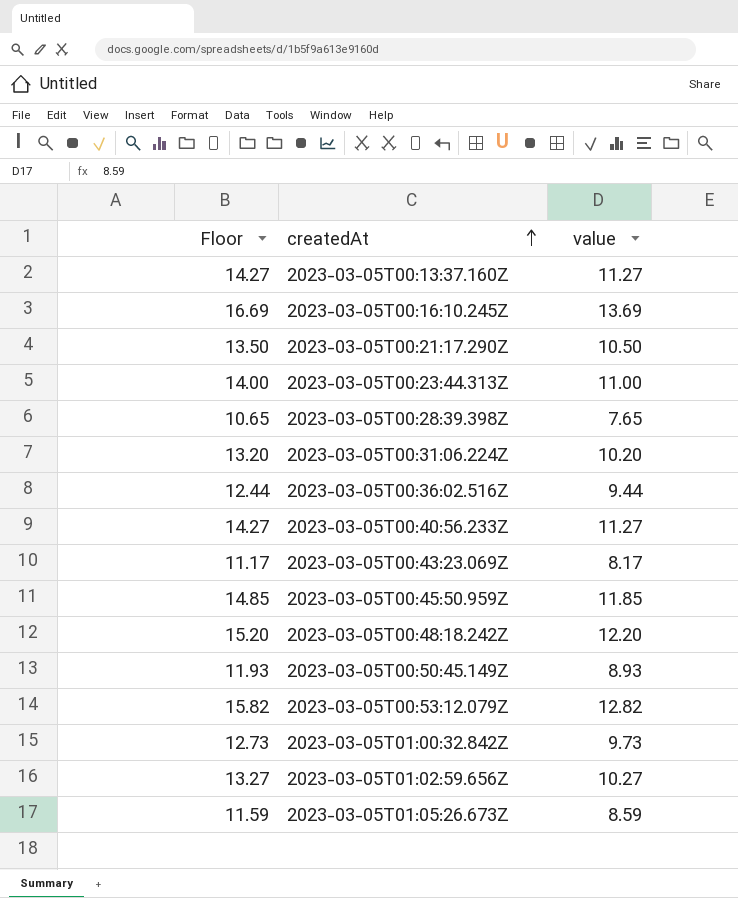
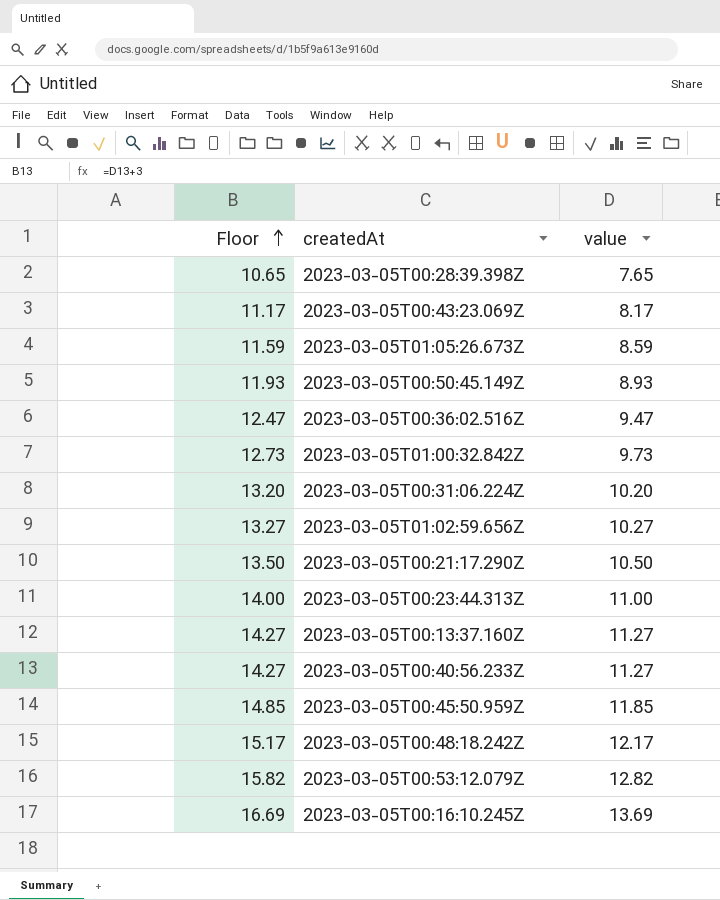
row order: createdAt ascending -> Floor ascending
2023-03-05T00:36:02.516Z | Floor: 12.44 -> 12.47
2023-03-05T00:36:02.516Z | value: 9.44 -> 9.47
2023-03-05T00:48:18.242Z | Floor: 15.20 -> 15.17
2023-03-05T00:48:18.242Z | value: 12.20 -> 12.17

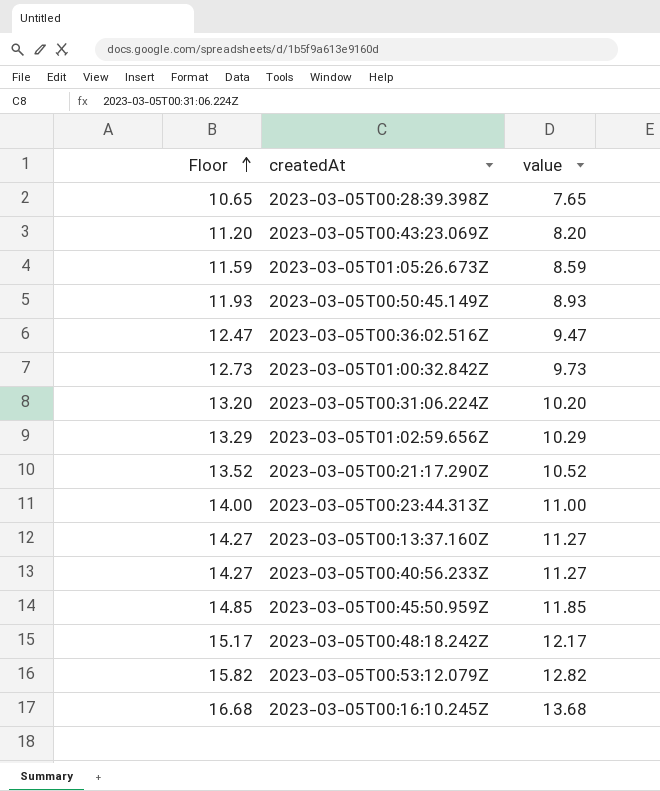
2023-03-05T00:43:23.069Z | Floor: 11.17 -> 11.20
2023-03-05T00:43:23.069Z | value: 8.17 -> 8.20
2023-03-05T01:02:59.656Z | Floor: 13.27 -> 13.29
2023-03-05T01:02:59.656Z | value: 10.27 -> 10.29
2023-03-05T00:21:17.290Z | Floor: 13.50 -> 13.52
2023-03-05T00:21:17.290Z | value: 10.50 -> 10.52
2023-03-05T00:16:10.245Z | Floor: 16.69 -> 16.68
2023-03-05T00:16:10.245Z | value: 13.69 -> 13.68

